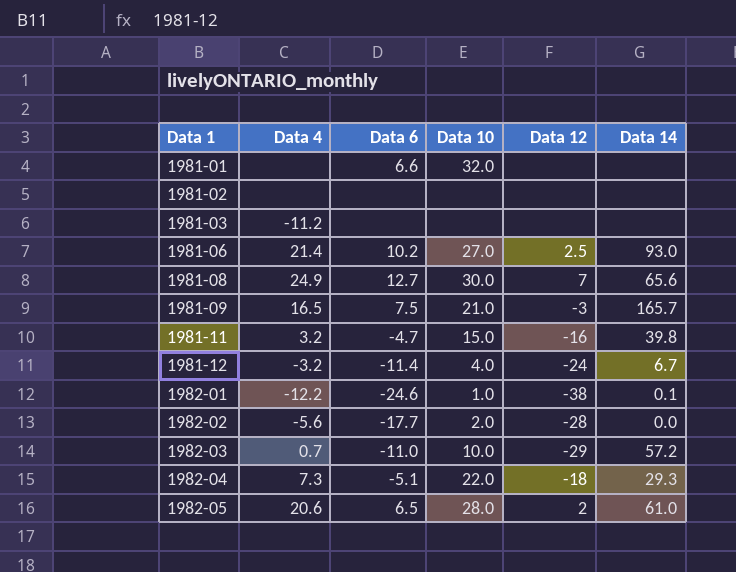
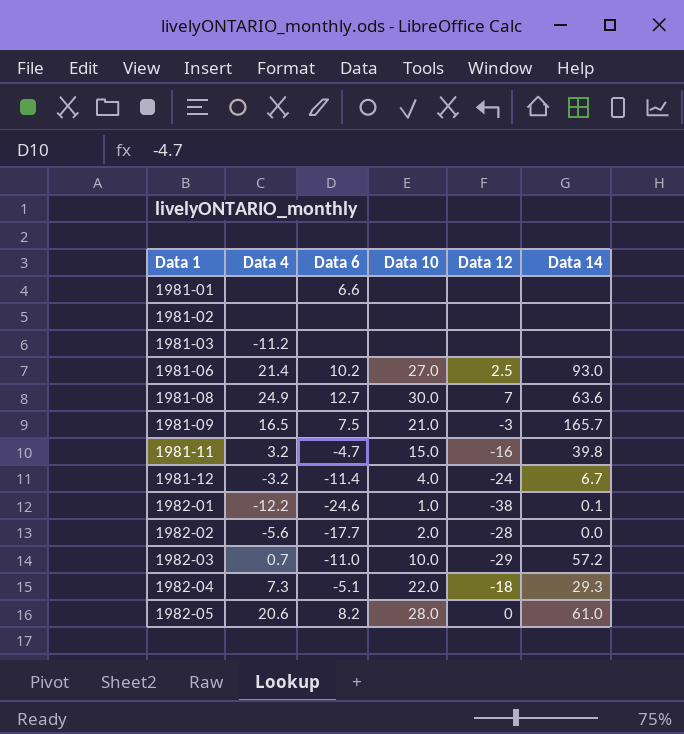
1981-01 | Data 10: 32.0 -> none
1981-08 | Data 14: 65.6 -> 63.6
1982-05 | Data 6: 6.5 -> 8.2
1982-05 | Data 12: 2 -> 0

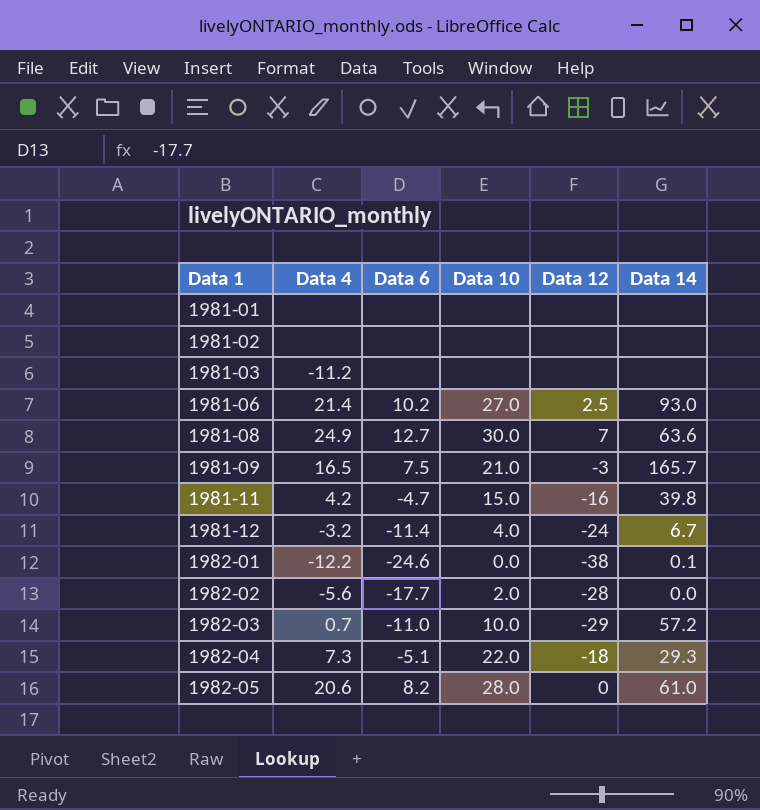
1981-01 | Data 6: 6.6 -> none
1981-11 | Data 4: 3.2 -> 4.2
1982-01 | Data 10: 1.0 -> 0.0

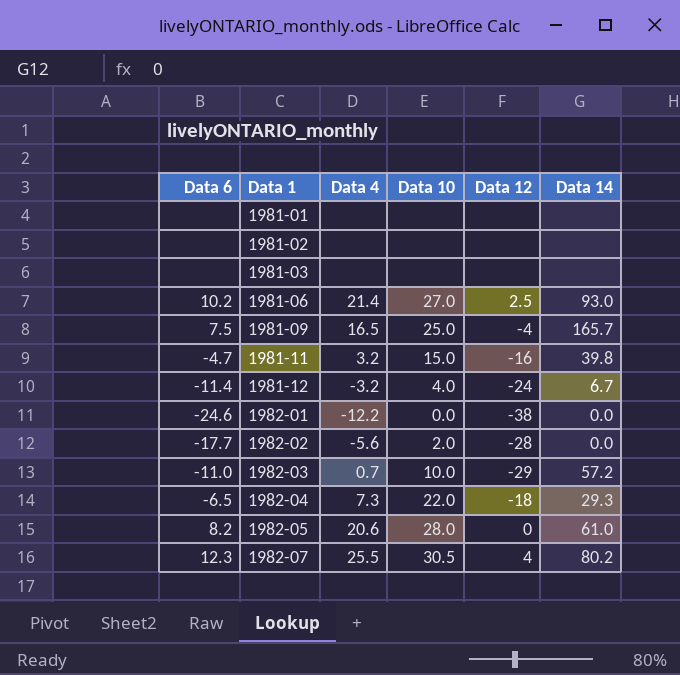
column Data 6 | position: 3 -> 1
row 1981-08: 24.9 | 12.7 | 30.0 | 7 | 63.6 -> none
1981-03 | Data 4: -11.2 -> none
1981-09 | Data 10: 21.0 -> 25.0
1981-09 | Data 12: -3 -> -4
1981-11 | Data 4: 4.2 -> 3.2
1982-01 | Data 14: 0.1 -> 0.0
1982-04 | Data 6: -5.1 -> -6.5
row 1982-07: none -> 12.3 | 25.5 | 30.5 | 4 | 80.2

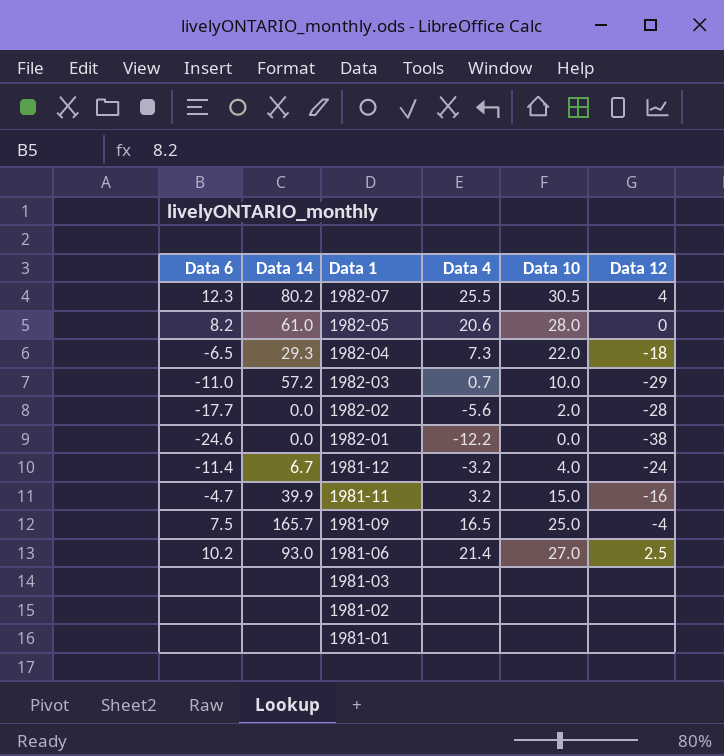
row order: Data 1 ascending -> Data 1 descending
column Data 14 | position: 6 -> 2
1981-11 | Data 14: 39.8 -> 39.9

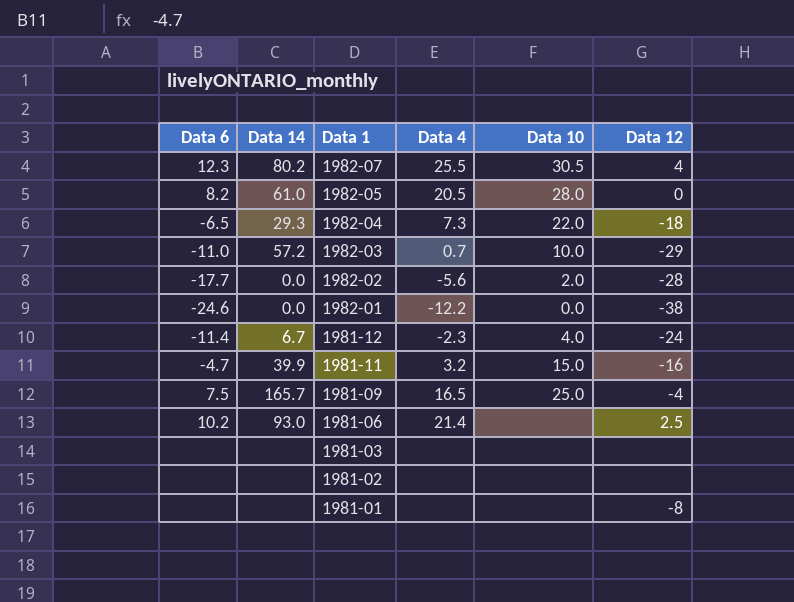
1982-05 | Data 4: 20.6 -> 20.5
1981-12 | Data 4: -3.2 -> -2.3
1981-06 | Data 10: 27.0 -> none
1981-01 | Data 12: none -> -8

